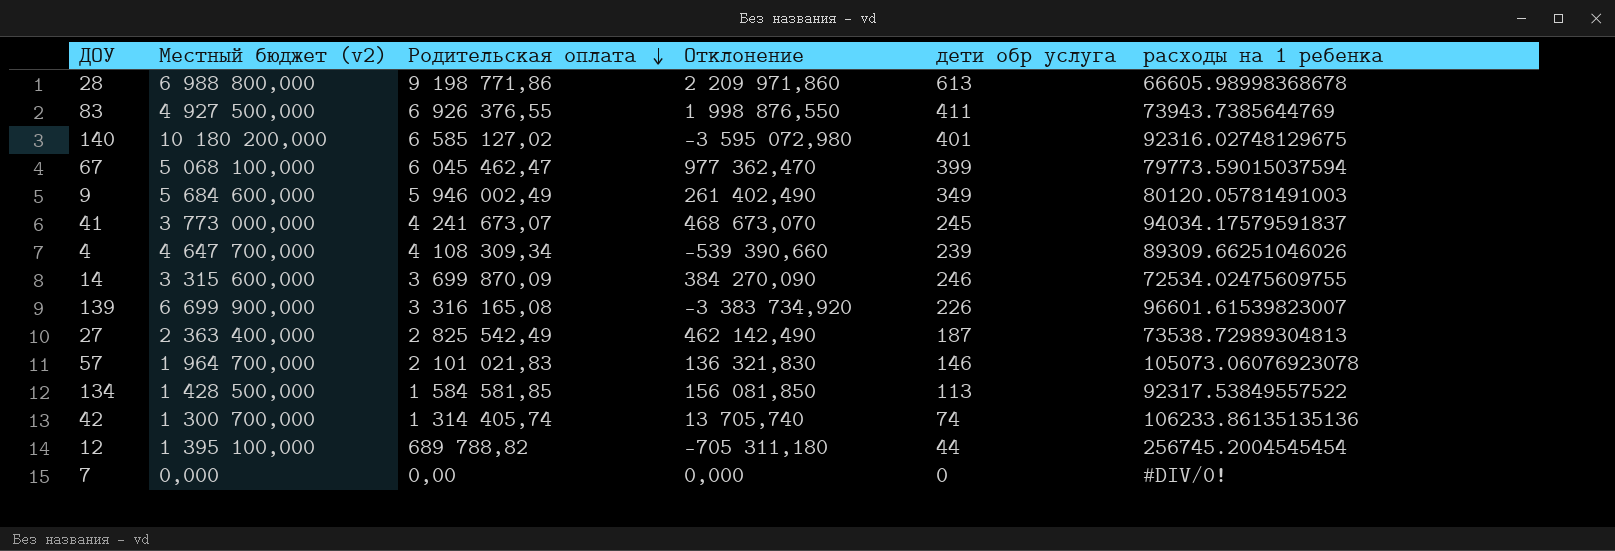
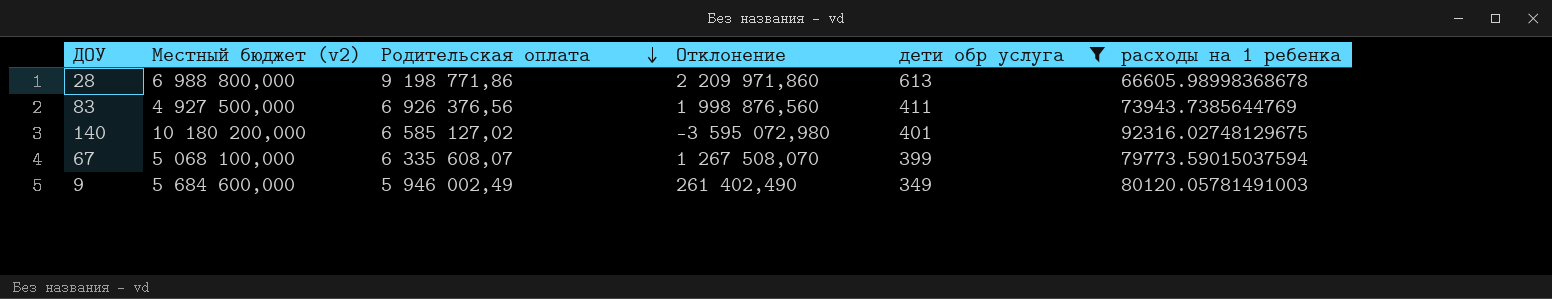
filter: none -> дети обр услуга >= 349
83 | Родительская оплата: 6 926 376,55 -> 6 926 376,56
83 | Отклонение: 1 998 876,550 -> 1 998 876,560
67 | Родительская оплата: 6 045 462,47 -> 6 335 608,07
67 | Отклонение: 977 362,470 -> 1 267 508,070

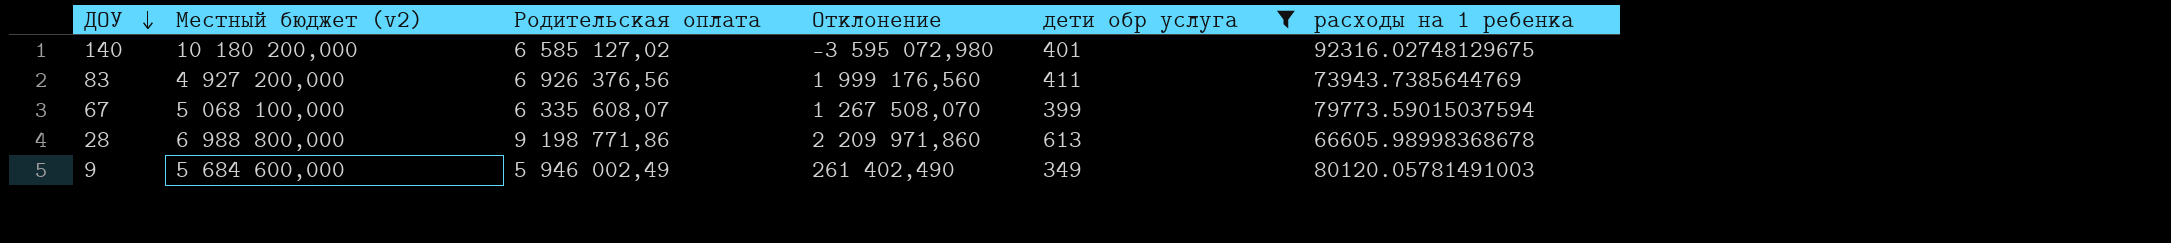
row order: Родительская оплата descending -> ДОУ descending
83 | Местный бюджет (v2): 4 927 500,000 -> 4 927 200,000
83 | Отклонение: 1 998 876,560 -> 1 999 176,560

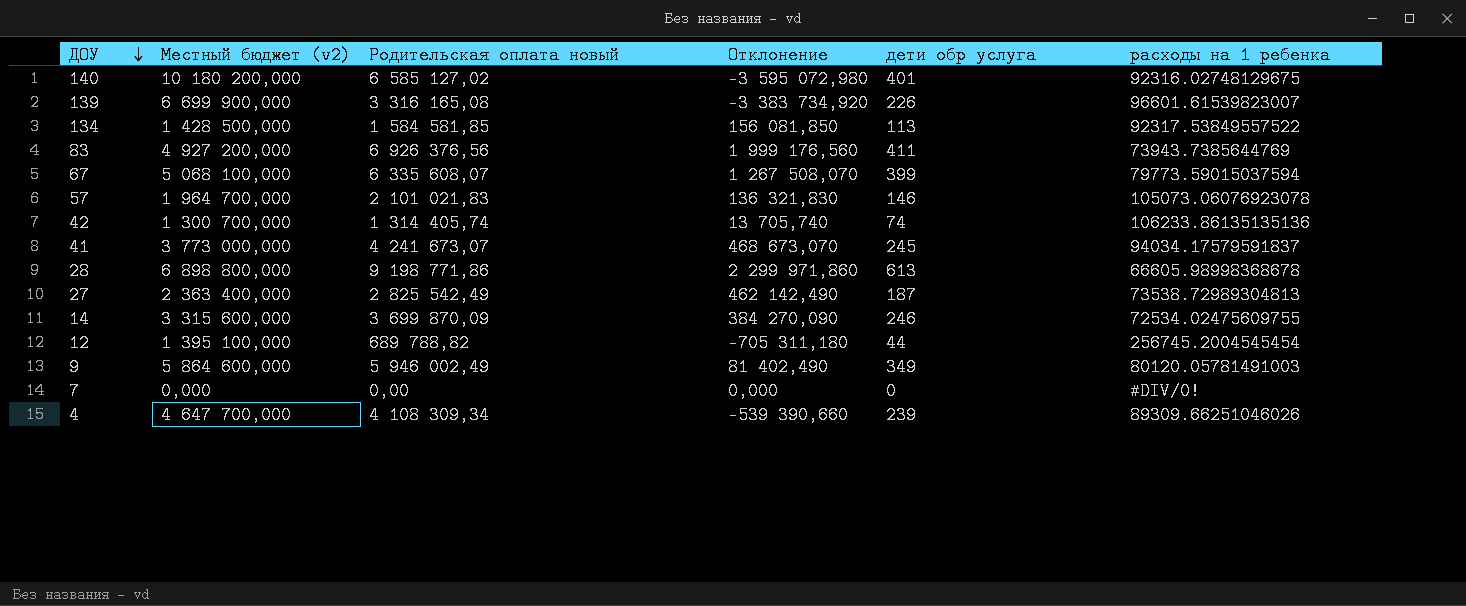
filter: дети обр услуга >= 349 -> none
column name: Родительская оплата -> Родительская оплата новый
28 | Местный бюджет (v2): 6 988 800,000 -> 6 898 800,000
28 | Отклонение: 2 209 971,860 -> 2 299 971,860
9 | Местный бюджет (v2): 5 684 600,000 -> 5 864 600,000
9 | Отклонение: 261 402,490 -> 81 402,490

